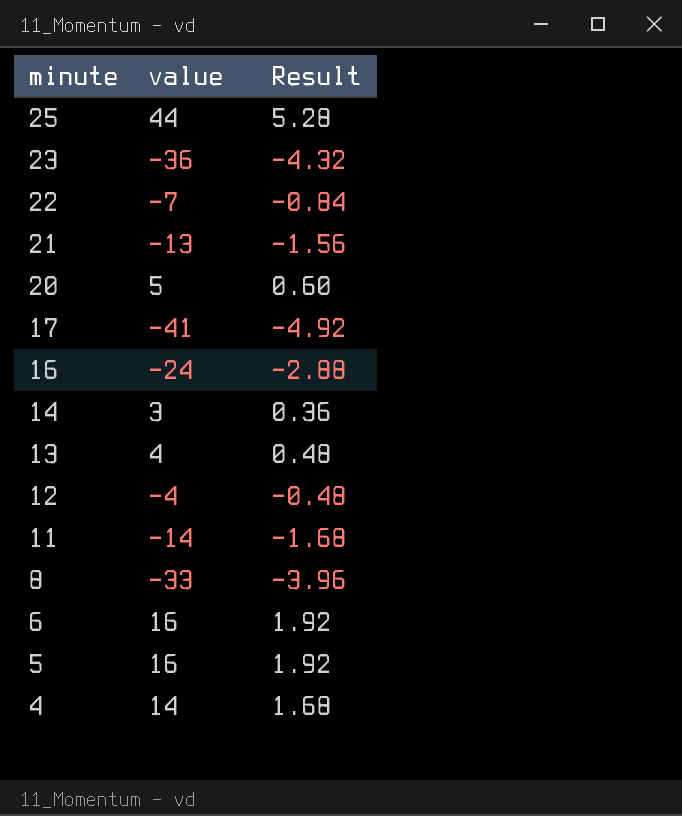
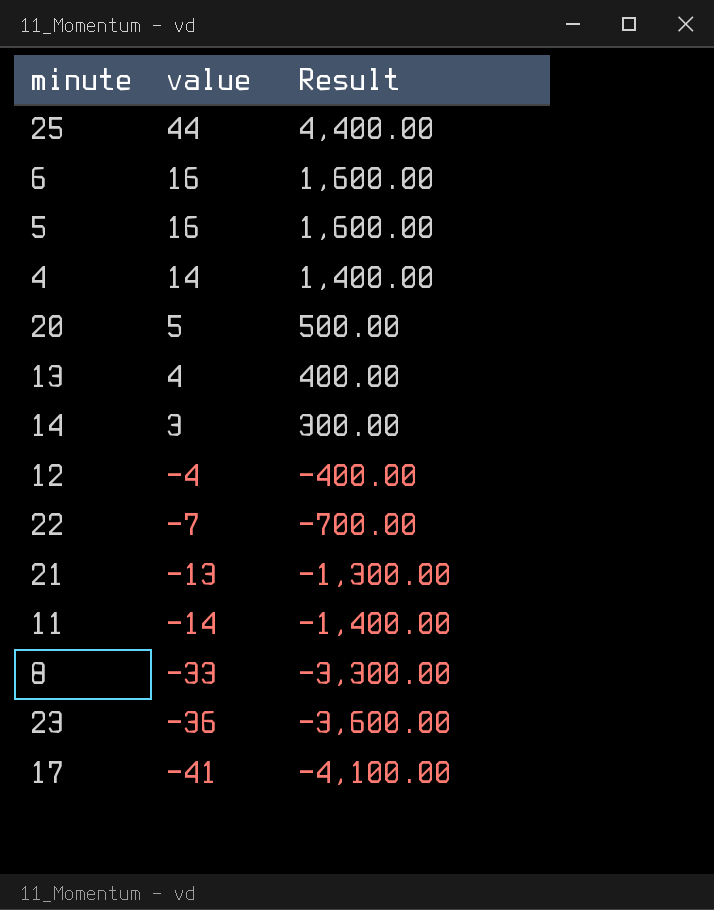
row order: minute descending -> value descending
column Result | formula: [value] * 0.12 -> [value] * 100
row 16: -24 | -2.88 -> none

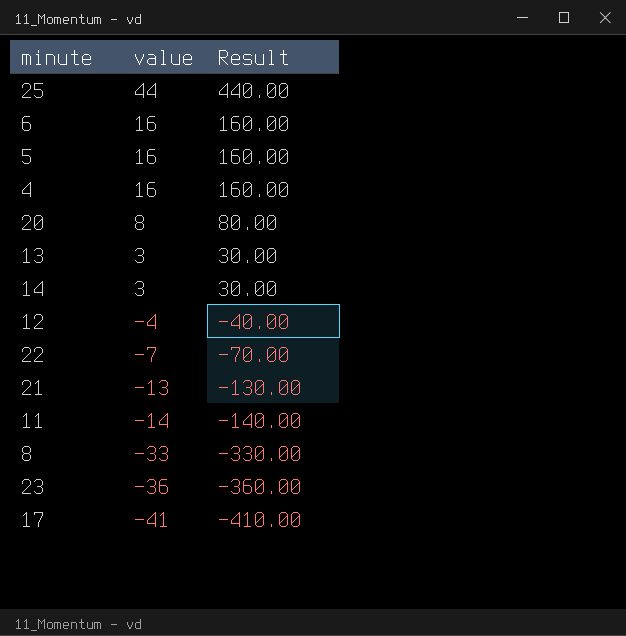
column Result | formula: [value] * 100 -> [value] * 10
4 | value: 14 -> 16
20 | value: 5 -> 8
13 | value: 4 -> 3

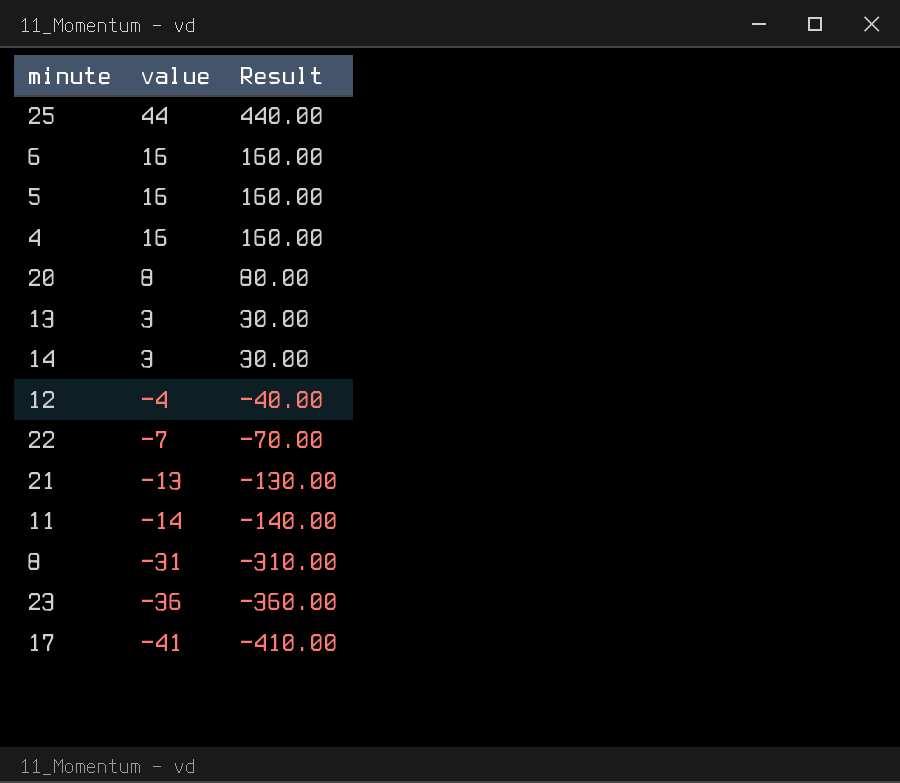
8 | value: -33 -> -31
8 | Result: -330.00 -> -310.00

